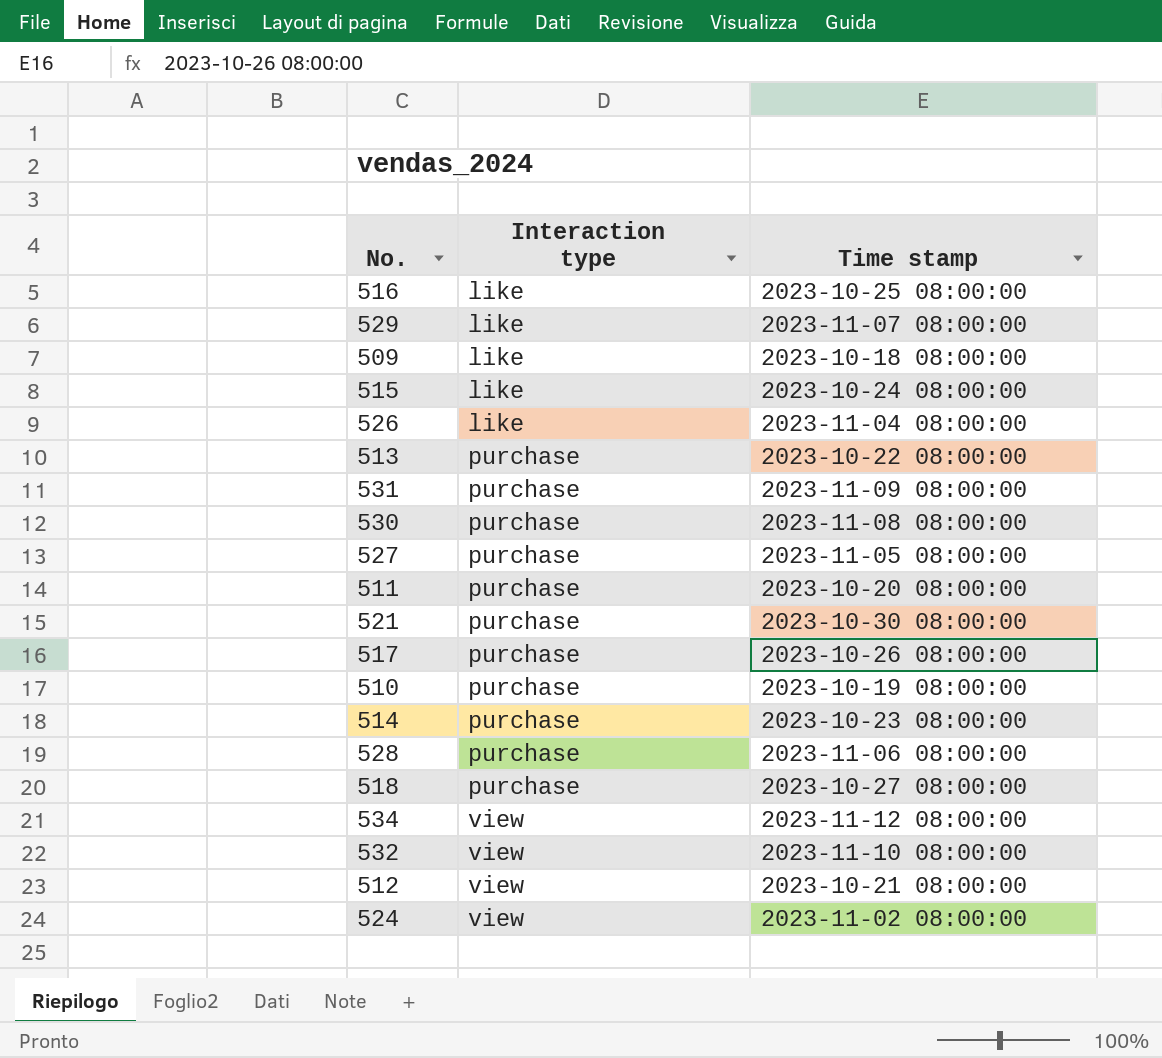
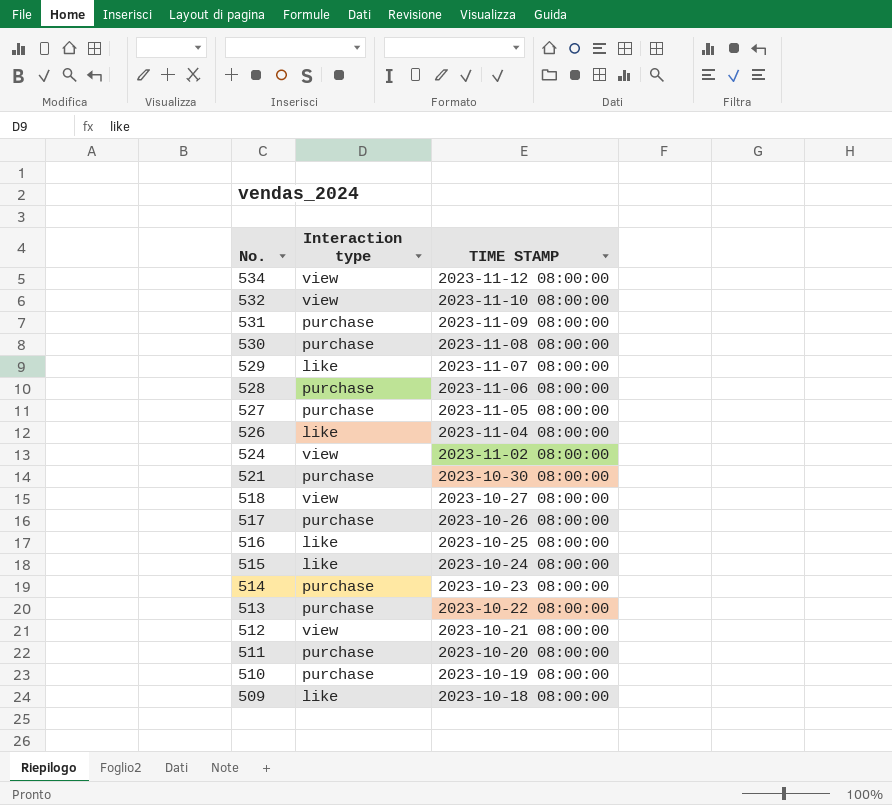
row order: Interaction type ascending -> No. descending
column name: Time stamp -> TIME STAMP
518 | Interaction type: purchase -> view

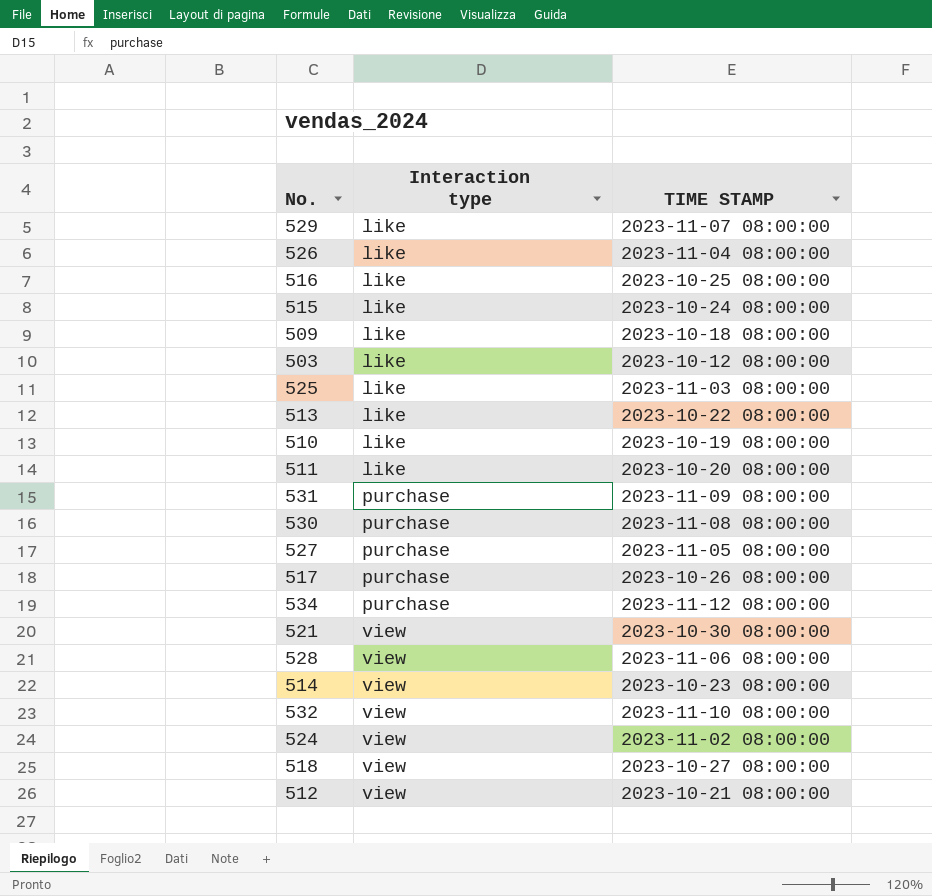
row order: No. descending -> Interaction type ascending
row 503: none -> like | 2023-10-12 08:00:00
row 525: none -> like | 2023-11-03 08:00:00
513 | Interaction type: purchase -> like
510 | Interaction type: purchase -> like
511 | Interaction type: purchase -> like
534 | Interaction type: view -> purchase
521 | Interaction type: purchase -> view
528 | Interaction type: purchase -> view
514 | Interaction type: purchase -> view

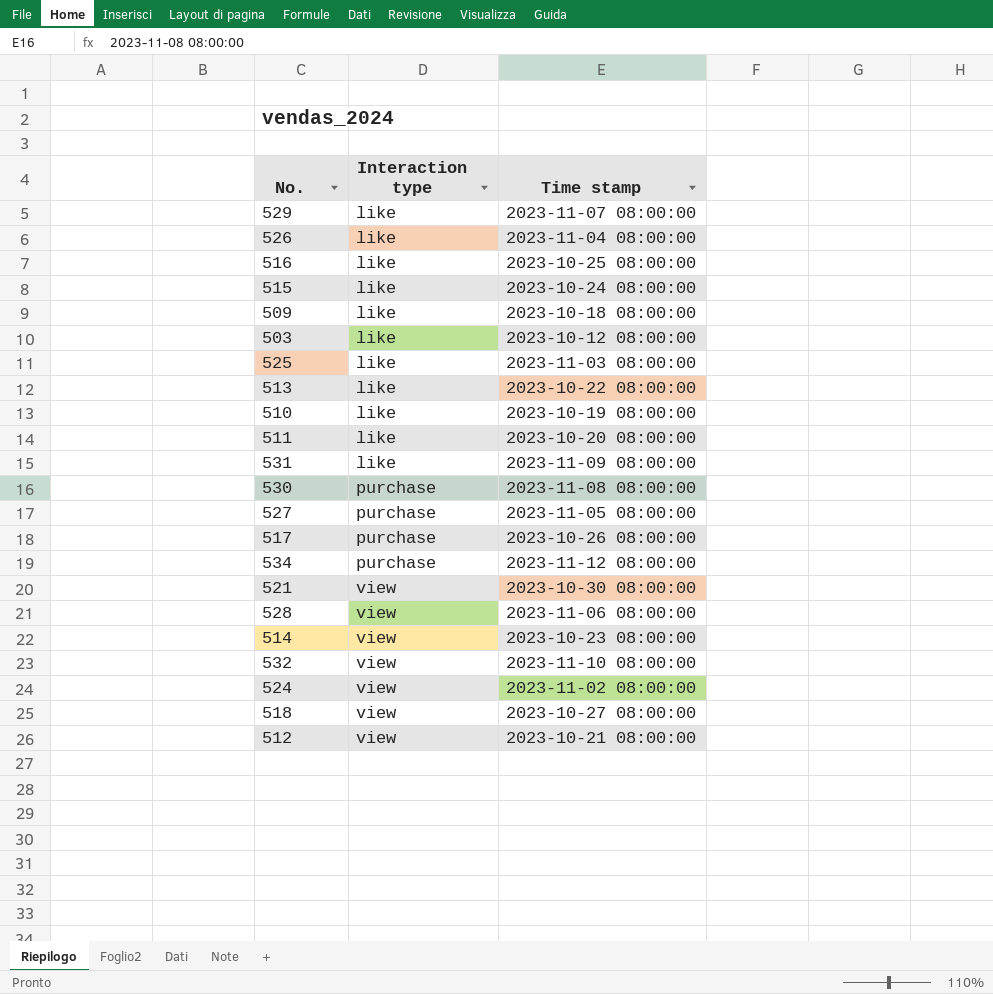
column name: TIME STAMP -> Time stamp
531 | Interaction type: purchase -> like

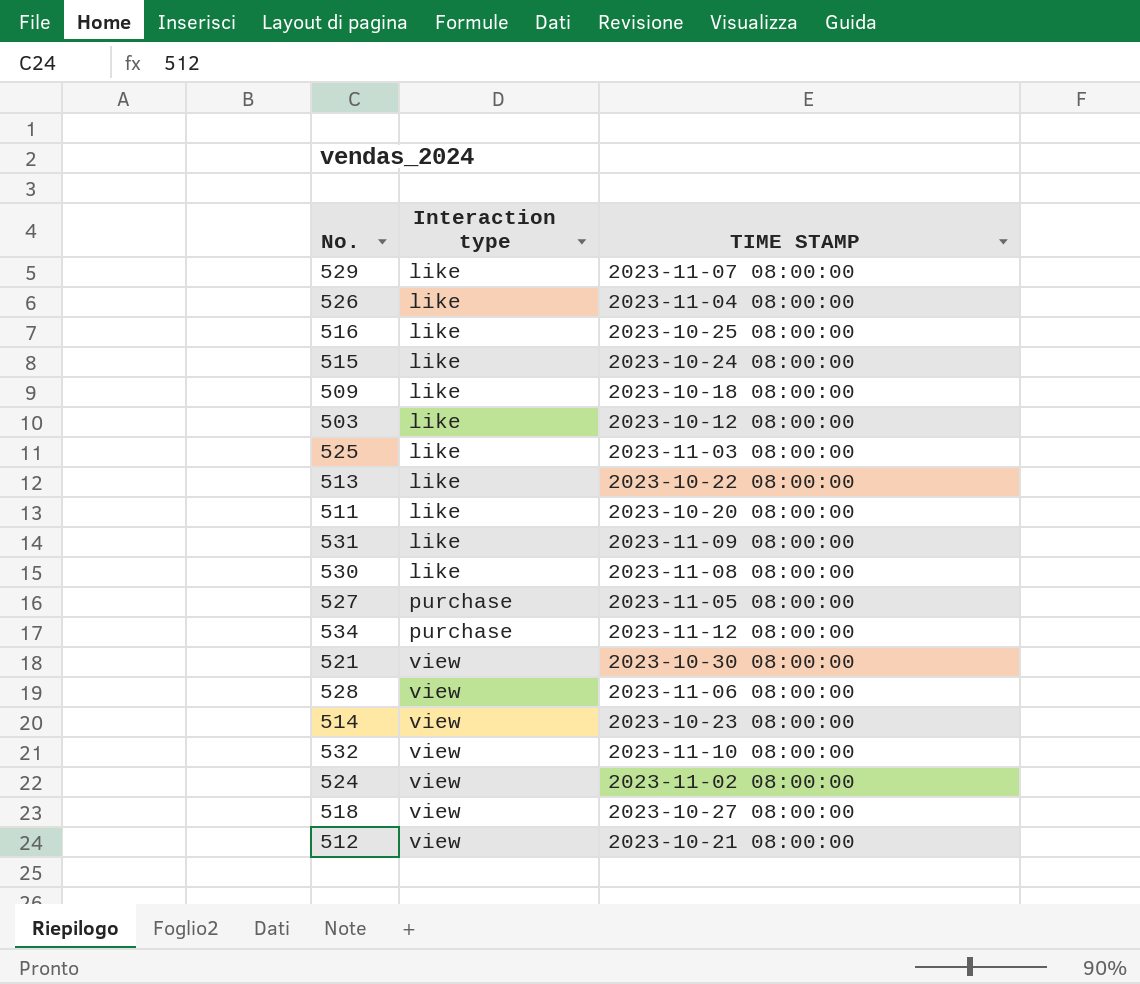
column name: Time stamp -> TIME STAMP
row 510: like | 2023-10-19 08:00:00 -> none
row 517: purchase | 2023-10-26 08:00:00 -> none
530 | Interaction type: purchase -> like

